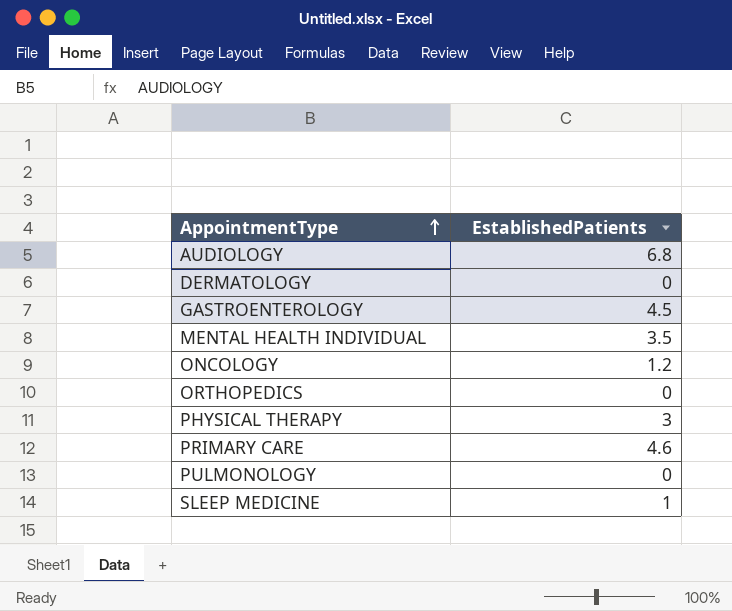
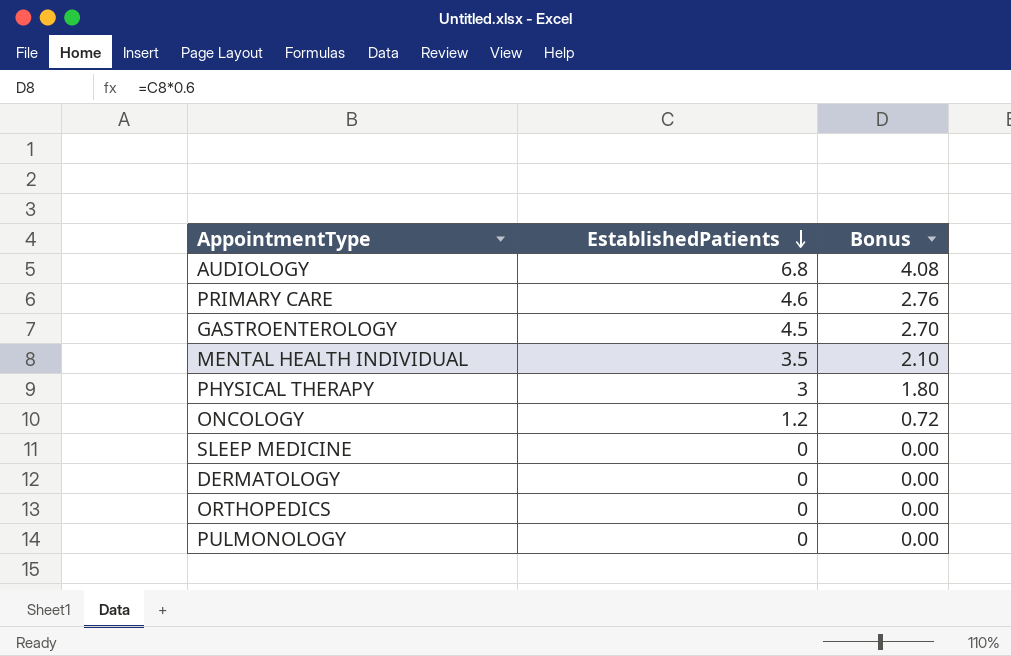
row order: AppointmentType ascending -> EstablishedPatients descending
column Bonus | formula: none -> [EstablishedPatients] * 0.6
SLEEP MEDICINE | EstablishedPatients: 1 -> 0

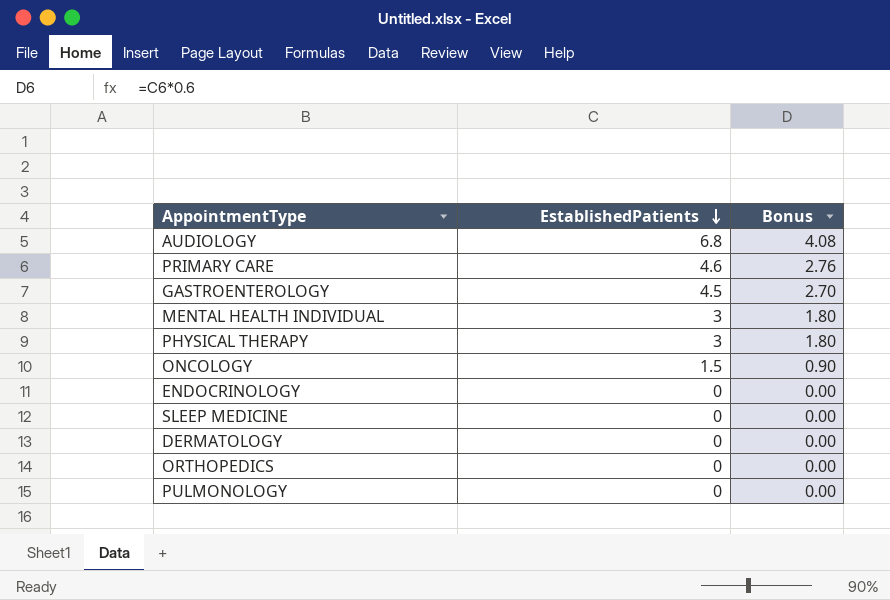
MENTAL HEALTH INDIVIDUAL | EstablishedPatients: 3.5 -> 3
MENTAL HEALTH INDIVIDUAL | Bonus: 2.10 -> 1.80
ONCOLOGY | EstablishedPatients: 1.2 -> 1.5
ONCOLOGY | Bonus: 0.72 -> 0.90
row ENDOCRINOLOGY: none -> 0 | 0.00

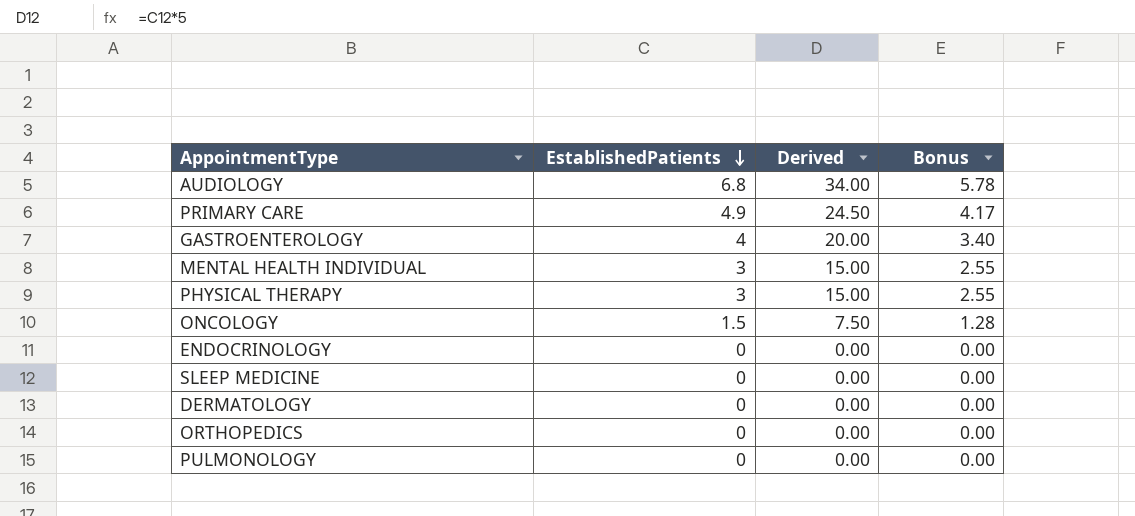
column Derived | formula: none -> [EstablishedPatients] * 5
column Bonus | formula: [EstablishedPatients] * 0.6 -> [EstablishedPatients] * 0.85
PRIMARY CARE | EstablishedPatients: 4.6 -> 4.9
GASTROENTEROLOGY | EstablishedPatients: 4.5 -> 4

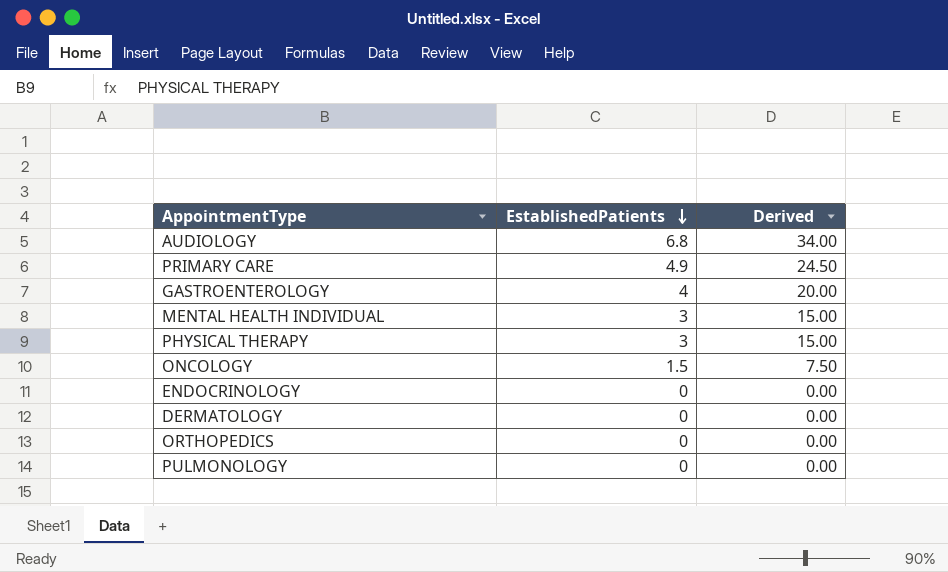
column Bonus | formula: [EstablishedPatients] * 0.85 -> none
row SLEEP MEDICINE: 0 | 0.00 | 0.00 -> none

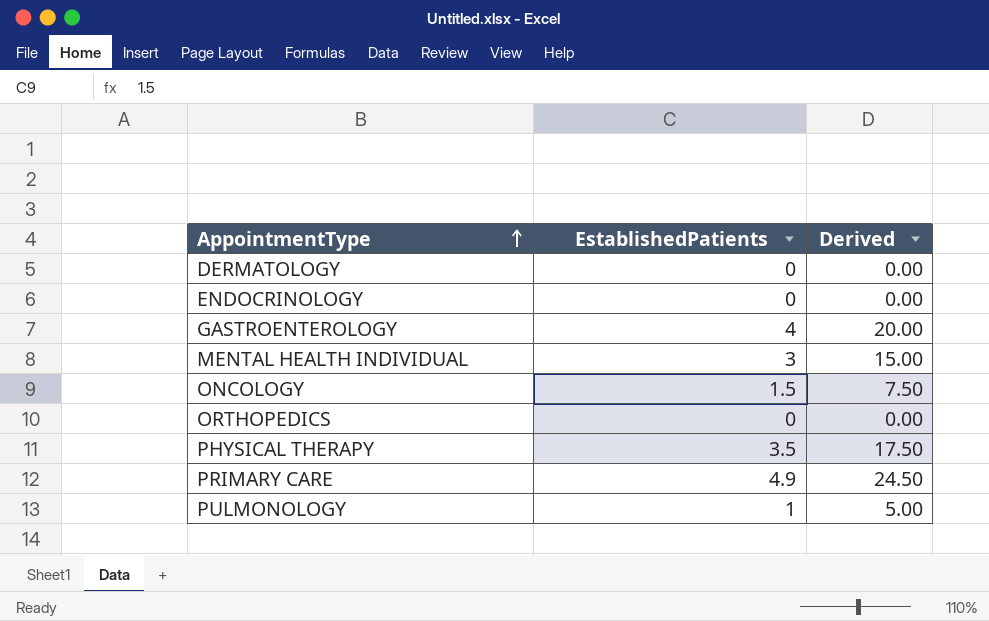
row order: EstablishedPatients descending -> AppointmentType ascending
row AUDIOLOGY: 6.8 | 34.00 -> none
PHYSICAL THERAPY | EstablishedPatients: 3 -> 3.5
PHYSICAL THERAPY | Derived: 15.00 -> 17.50
PULMONOLOGY | EstablishedPatients: 0 -> 1
PULMONOLOGY | Derived: 0.00 -> 5.00

